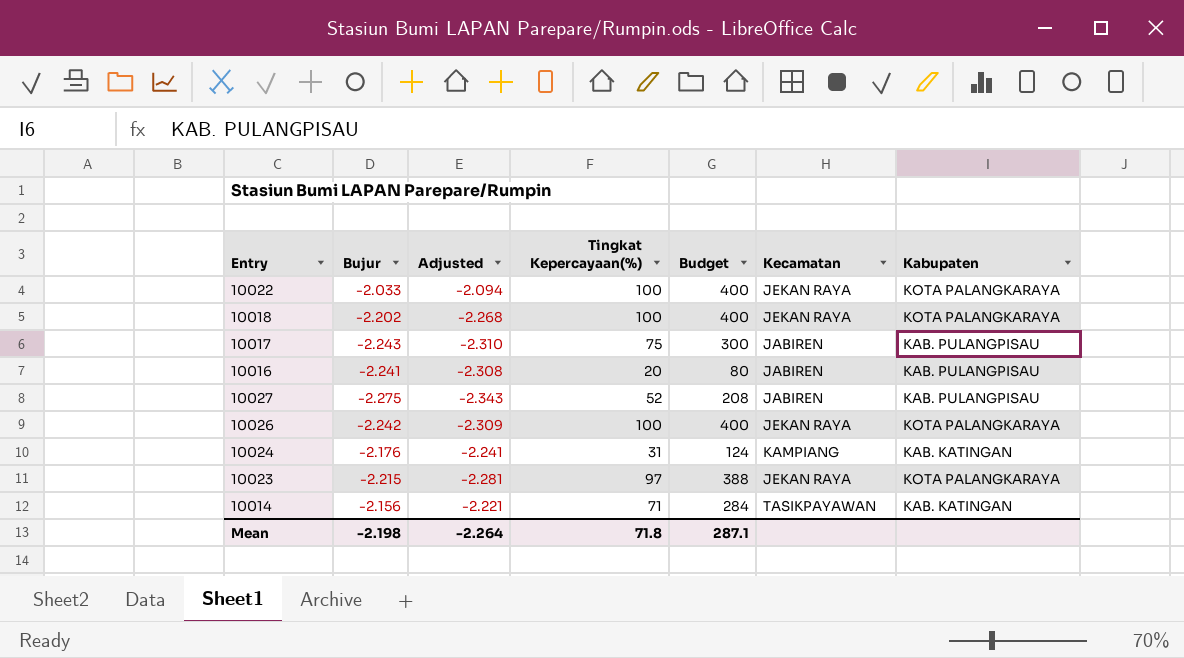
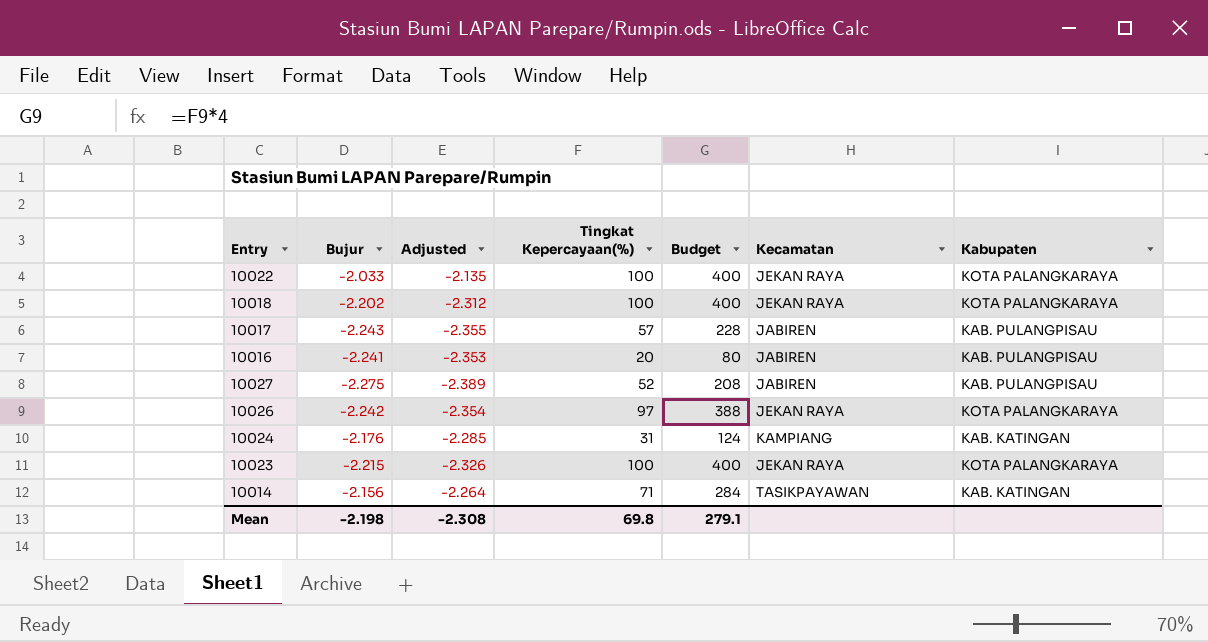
column Adjusted | formula: [Bujur] * 1.03 -> [Bujur] * 1.05
10017 | Tingkat Kepercayaan(%): 75 -> 57
10017 | Budget: 300 -> 228
10026 | Tingkat Kepercayaan(%): 100 -> 97
10026 | Budget: 400 -> 388
10023 | Tingkat Kepercayaan(%): 97 -> 100
10023 | Budget: 388 -> 400
Mean | Adjusted: -2.264 -> -2.308
Mean | Tingkat Kepercayaan(%): 71.8 -> 69.8
Mean | Budget: 287.1 -> 279.1

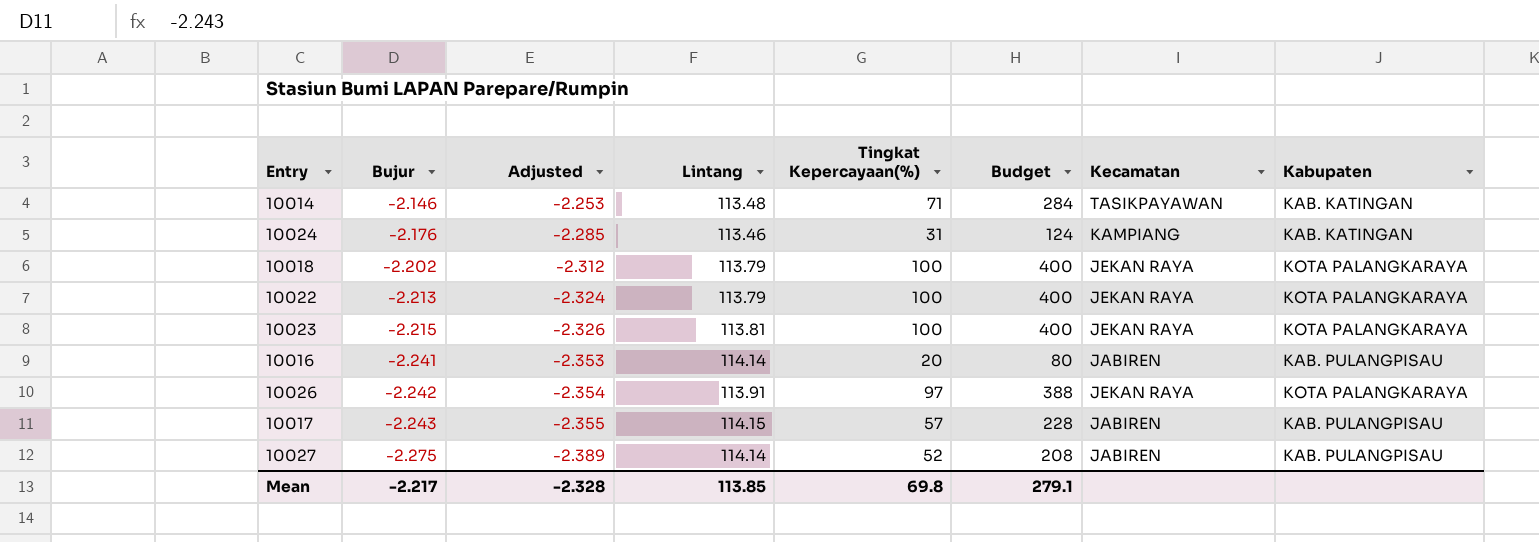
row order: none -> Bujur descending
column Lintang | position: none -> 4
10014 | Bujur: -2.156 -> -2.146
10014 | Adjusted: -2.264 -> -2.253
10022 | Bujur: -2.033 -> -2.213
10022 | Adjusted: -2.135 -> -2.324
Mean | Bujur: -2.198 -> -2.217
Mean | Adjusted: -2.308 -> -2.328

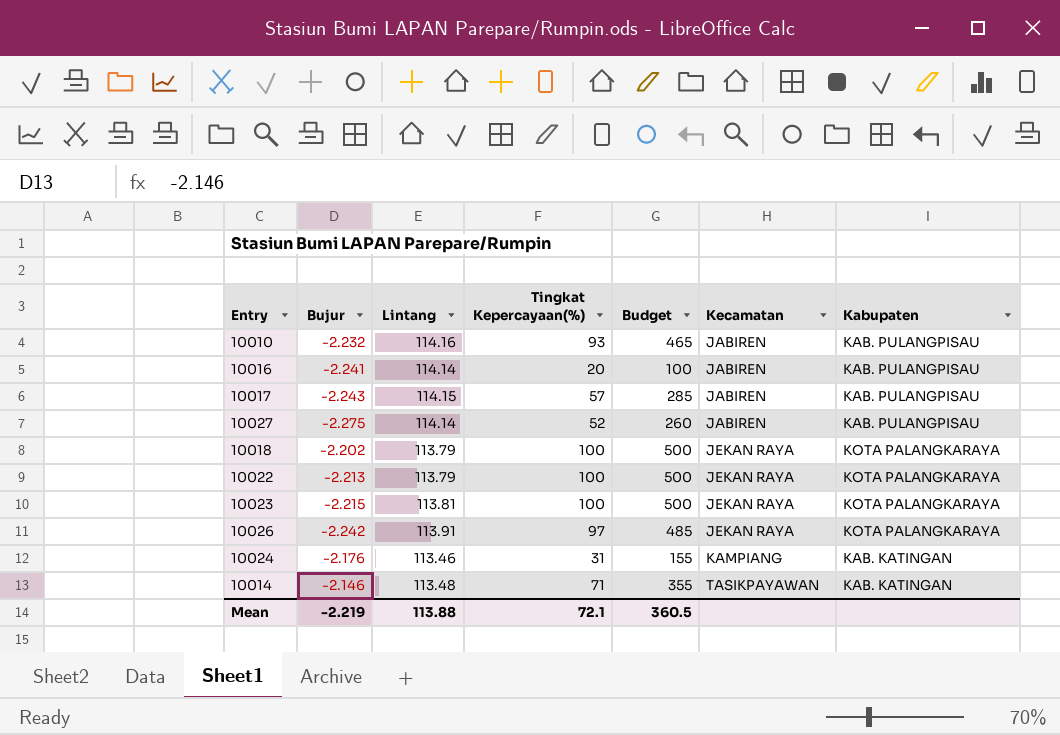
row order: Bujur descending -> Kecamatan ascending
column Adjusted | formula: [Bujur] * 1.05 -> none
column Budget | formula: [Tingkat Kepercayaan(%)] * 4 -> [Tingkat Kepercayaan(%)] * 5
row 10010: none -> -2.232 | 114.16 | 93 | 465 | JABIREN | KAB. PULANGPISAU
Mean | Bujur: -2.217 -> -2.219
Mean | Lintang: 113.85 -> 113.88
Mean | Tingkat Kepercayaan(%): 69.8 -> 72.1
Mean | Budget: 279.1 -> 360.5

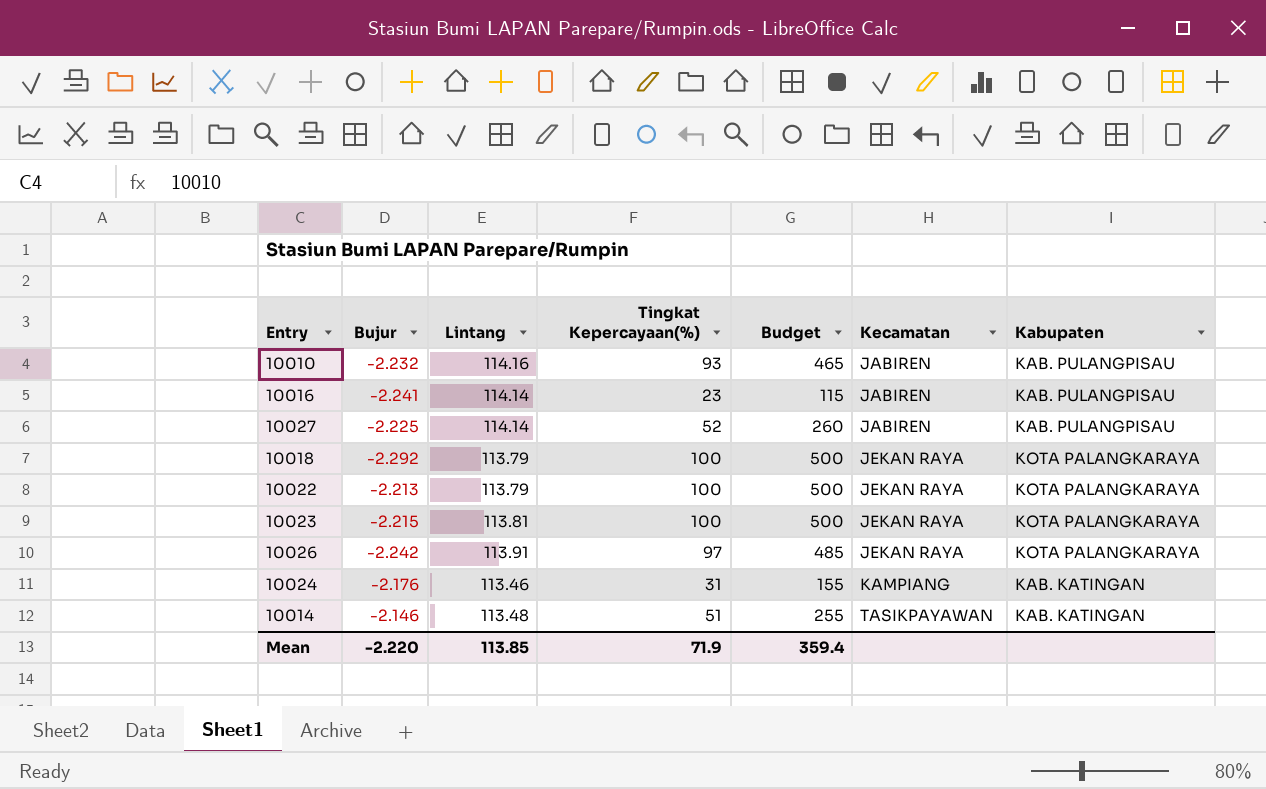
row 10017: -2.243 | 114.15 | 57 | 285 | JABIREN | KAB. PULANGPISAU -> none
10016 | Tingkat Kepercayaan(%): 20 -> 23
10016 | Budget: 100 -> 115
10027 | Bujur: -2.275 -> -2.225
10018 | Bujur: -2.202 -> -2.292
10014 | Tingkat Kepercayaan(%): 71 -> 51
10014 | Budget: 355 -> 255
Mean | Bujur: -2.219 -> -2.220
Mean | Lintang: 113.88 -> 113.85
Mean | Tingkat Kepercayaan(%): 72.1 -> 71.9
Mean | Budget: 360.5 -> 359.4

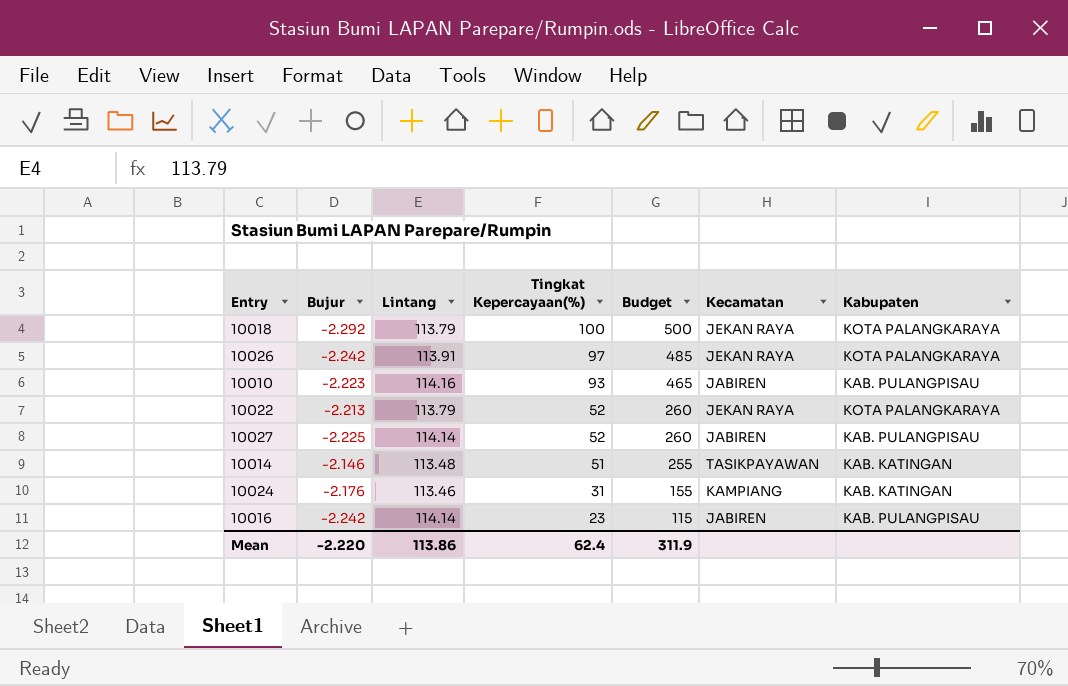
row order: Kecamatan ascending -> Tingkat Kepercayaan(%) descending
row 10023: -2.215 | 113.81 | 100 | 500 | JEKAN RAYA | KOTA PALANGKARAYA -> none
10010 | Bujur: -2.232 -> -2.223
10022 | Tingkat Kepercayaan(%): 100 -> 52
10022 | Budget: 500 -> 260
10016 | Bujur: -2.241 -> -2.242
Mean | Lintang: 113.85 -> 113.86
Mean | Tingkat Kepercayaan(%): 71.9 -> 62.4
Mean | Budget: 359.4 -> 311.9

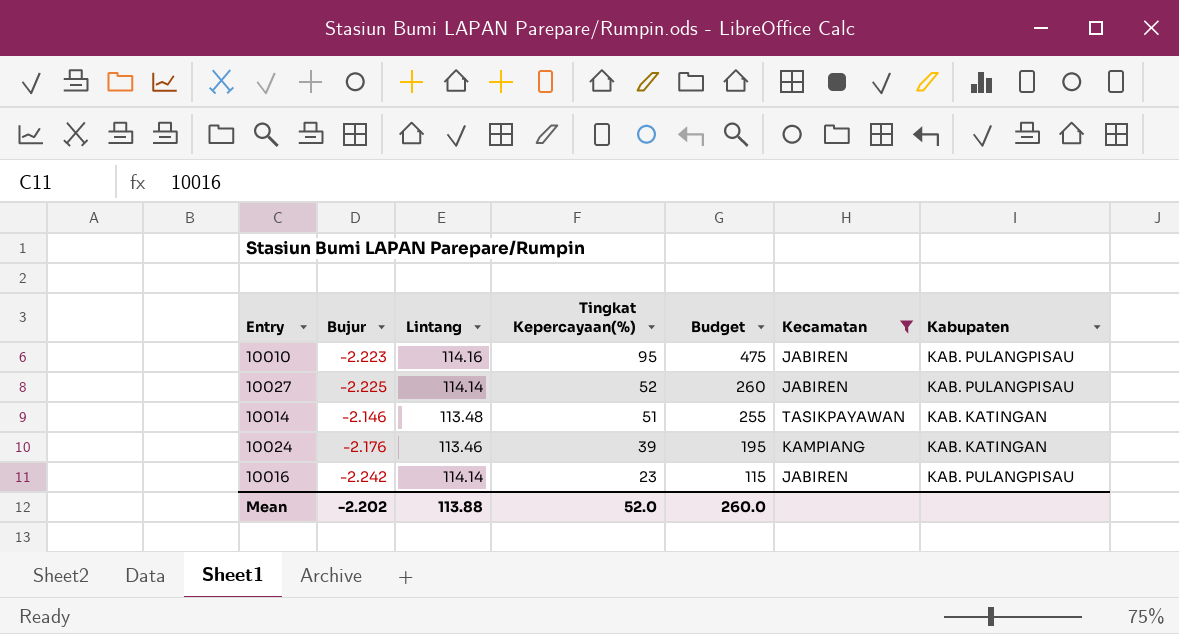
filter: none -> Kecamatan != JEKAN RAYA
10010 | Tingkat Kepercayaan(%): 93 -> 95
10010 | Budget: 465 -> 475
10024 | Tingkat Kepercayaan(%): 31 -> 39
10024 | Budget: 155 -> 195
Mean | Bujur: -2.220 -> -2.202
Mean | Lintang: 113.86 -> 113.88
Mean | Tingkat Kepercayaan(%): 62.4 -> 52.0
Mean | Budget: 311.9 -> 260.0

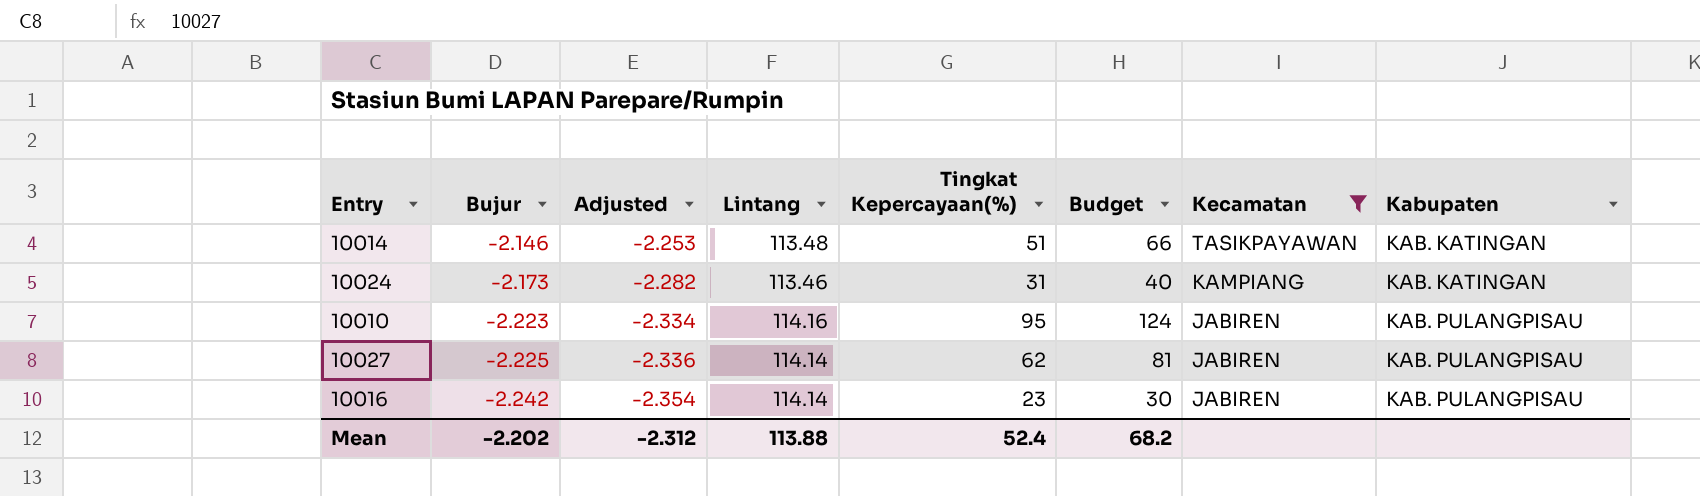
row order: Tingkat Kepercayaan(%) descending -> Bujur descending
column Adjusted | formula: none -> [Bujur] * 1.05
column Budget | formula: [Tingkat Kepercayaan(%)] * 5 -> [Tingkat Kepercayaan(%)] * 1.3
10024 | Bujur: -2.176 -> -2.173
10024 | Tingkat Kepercayaan(%): 39 -> 31
10027 | Tingkat Kepercayaan(%): 52 -> 62
Mean | Tingkat Kepercayaan(%): 52.0 -> 52.4
Mean | Budget: 260.0 -> 68.2

